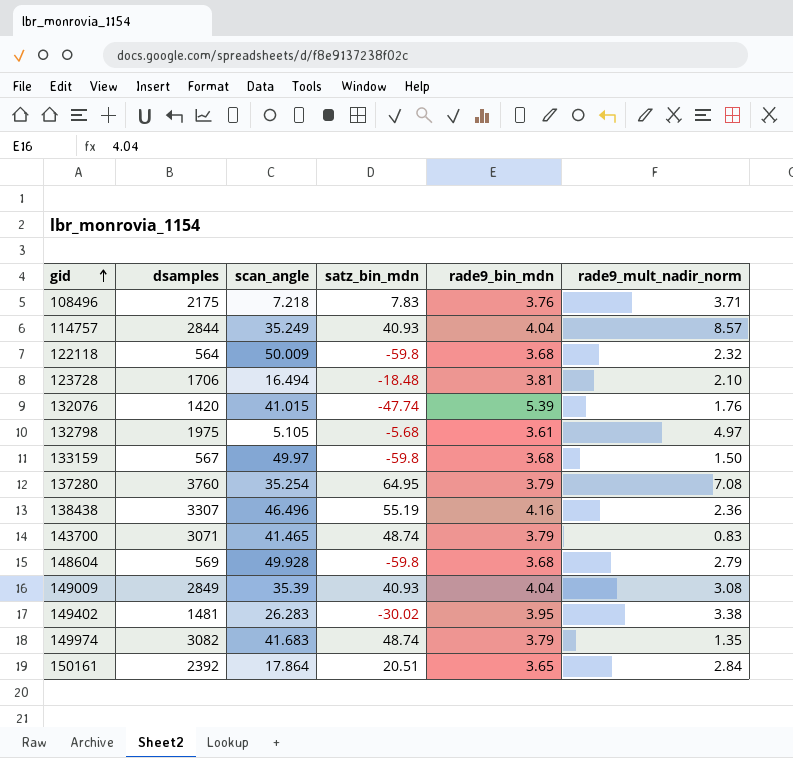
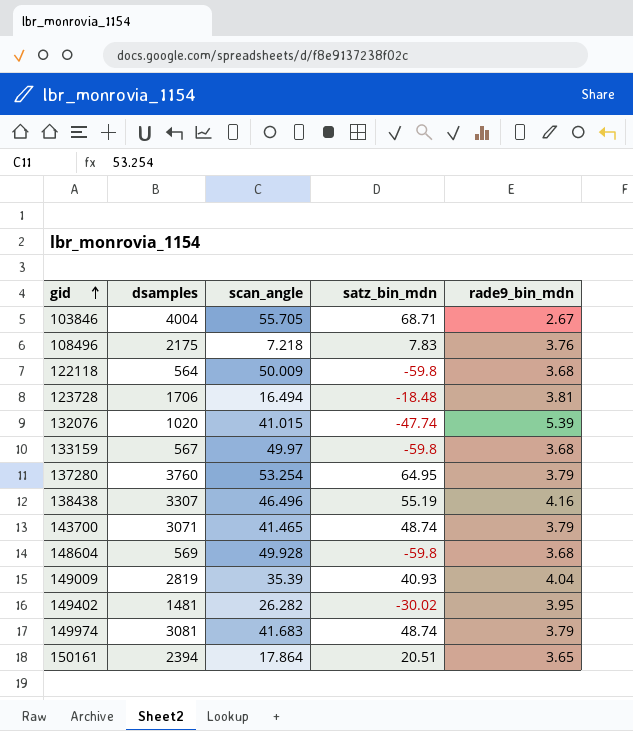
column rade9_mult_nadir_norm | position: 6 -> none
row 114757: 2844 | 35.249 | 40.93 | 4.04 | 8.57 -> none
row 132798: 1975 | 5.105 | -5.68 | 3.61 | 4.97 -> none
row 103846: none -> 4004 | 55.705 | 68.71 | 2.67
132076 | dsamples: 1420 -> 1020
137280 | scan_angle: 35.254 -> 53.254
149009 | dsamples: 2849 -> 2819
149402 | scan_angle: 26.283 -> 26.282
149974 | dsamples: 3082 -> 3081
150161 | dsamples: 2392 -> 2394

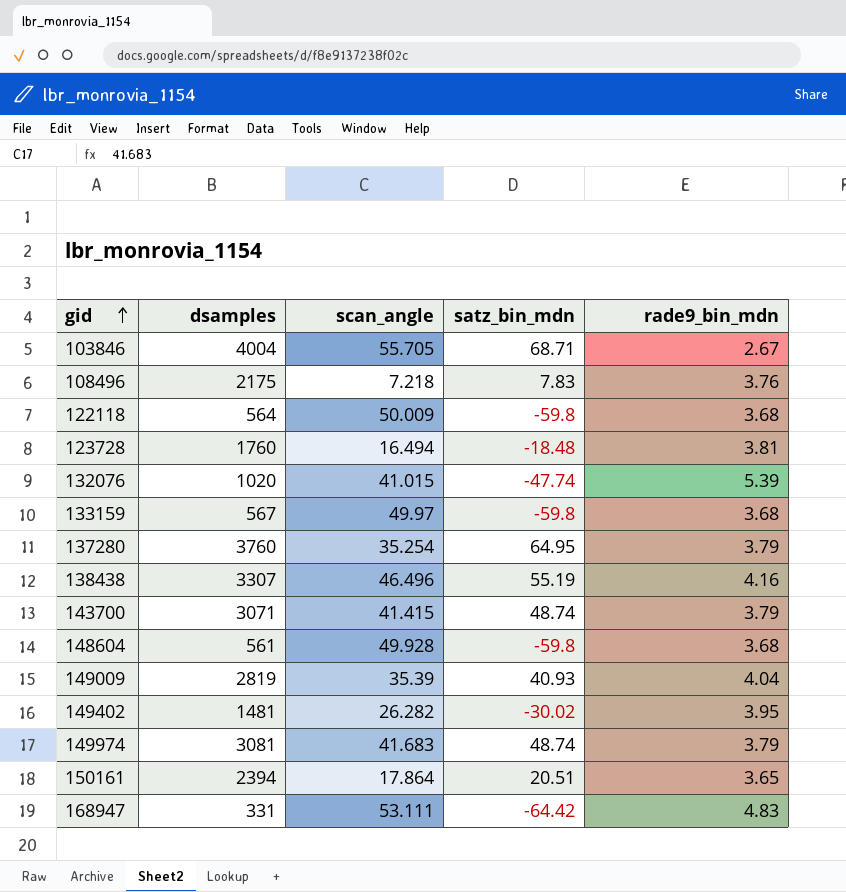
123728 | dsamples: 1706 -> 1760
137280 | scan_angle: 53.254 -> 35.254
143700 | scan_angle: 41.465 -> 41.415
148604 | dsamples: 569 -> 561
row 168947: none -> 331 | 53.111 | -64.42 | 4.83

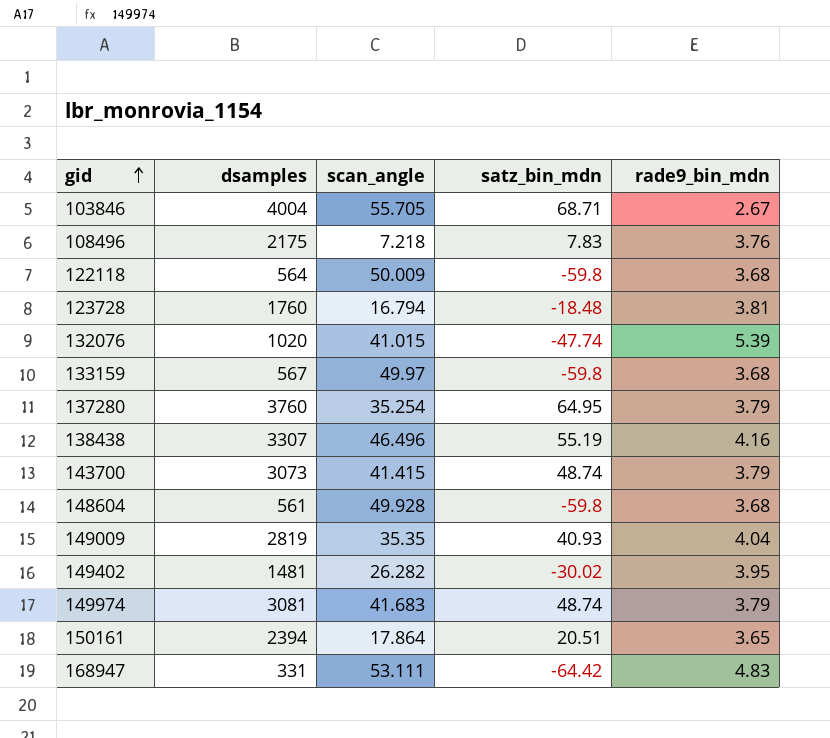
123728 | scan_angle: 16.494 -> 16.794
143700 | dsamples: 3071 -> 3073
149009 | scan_angle: 35.39 -> 35.35

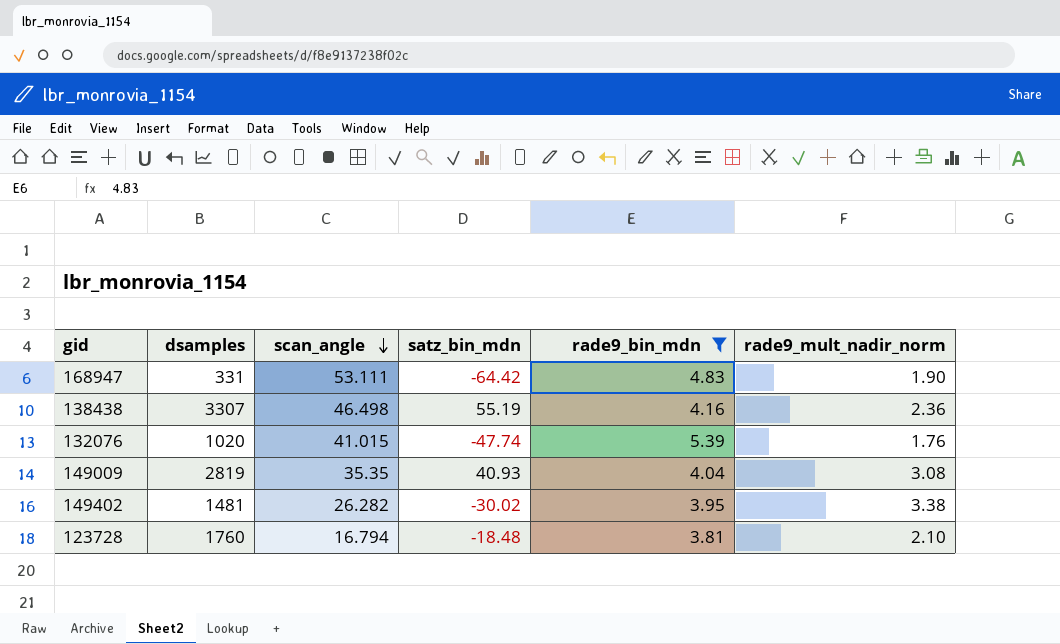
filter: none -> rade9_bin_mdn >= 3.81
row order: gid ascending -> scan_angle descending
column rade9_mult_nadir_norm | position: none -> 6
138438 | scan_angle: 46.496 -> 46.498

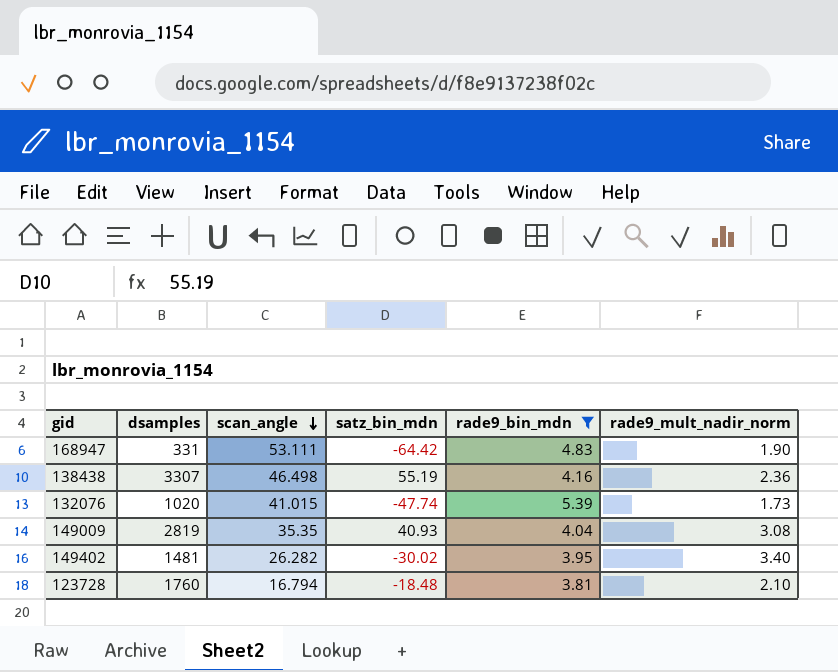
132076 | rade9_mult_nadir_norm: 1.76 -> 1.73
149402 | rade9_mult_nadir_norm: 3.38 -> 3.40

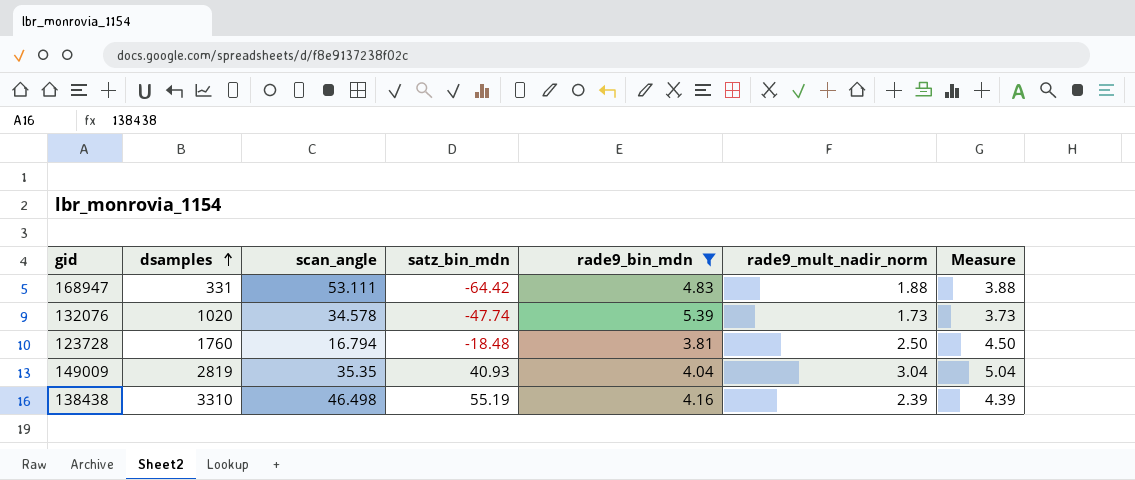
row order: scan_angle descending -> dsamples ascending
column Measure | formula: none -> [rade9_mult_nadir_norm] + 2
row 149402: 1481 | 26.282 | -30.02 | 3.95 | 3.40 -> none
168947 | rade9_mult_nadir_norm: 1.90 -> 1.88
132076 | scan_angle: 41.015 -> 34.578
123728 | rade9_mult_nadir_norm: 2.10 -> 2.50
149009 | rade9_mult_nadir_norm: 3.08 -> 3.04
138438 | dsamples: 3307 -> 3310
138438 | rade9_mult_nadir_norm: 2.36 -> 2.39

